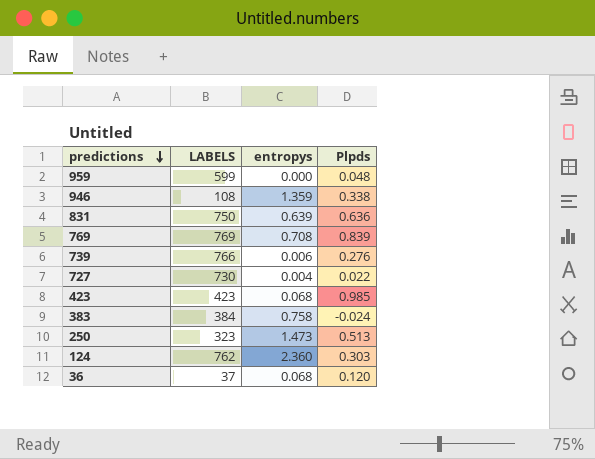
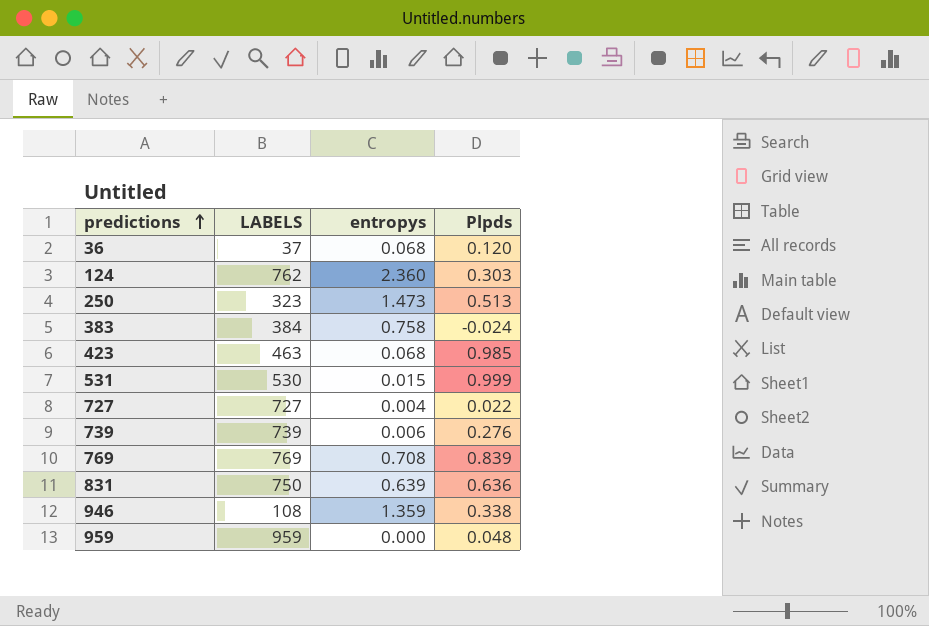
row order: predictions descending -> predictions ascending
423 | LABELS: 423 -> 463
row 531: none -> 530 | 0.015 | 0.999
727 | LABELS: 730 -> 727
739 | LABELS: 766 -> 739
959 | LABELS: 599 -> 959

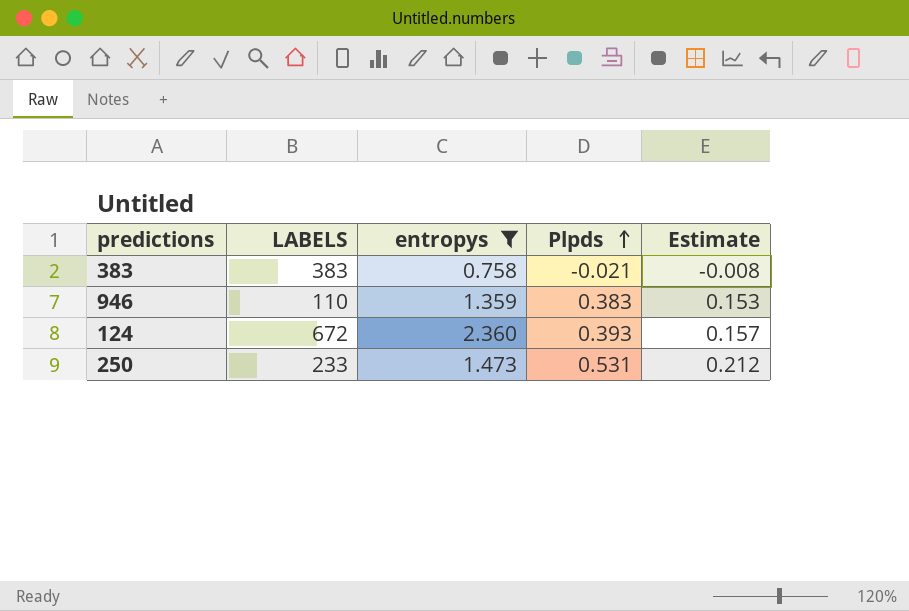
filter: none -> entropys >= 0.758
row order: predictions ascending -> Plpds ascending
column Estimate | formula: none -> [Plpds] * 0.4
383 | LABELS: 384 -> 383
383 | Plpds: -0.024 -> -0.021
946 | LABELS: 108 -> 110
946 | Plpds: 0.338 -> 0.383
124 | LABELS: 762 -> 672
124 | Plpds: 0.303 -> 0.393
250 | LABELS: 323 -> 233
250 | Plpds: 0.513 -> 0.531

